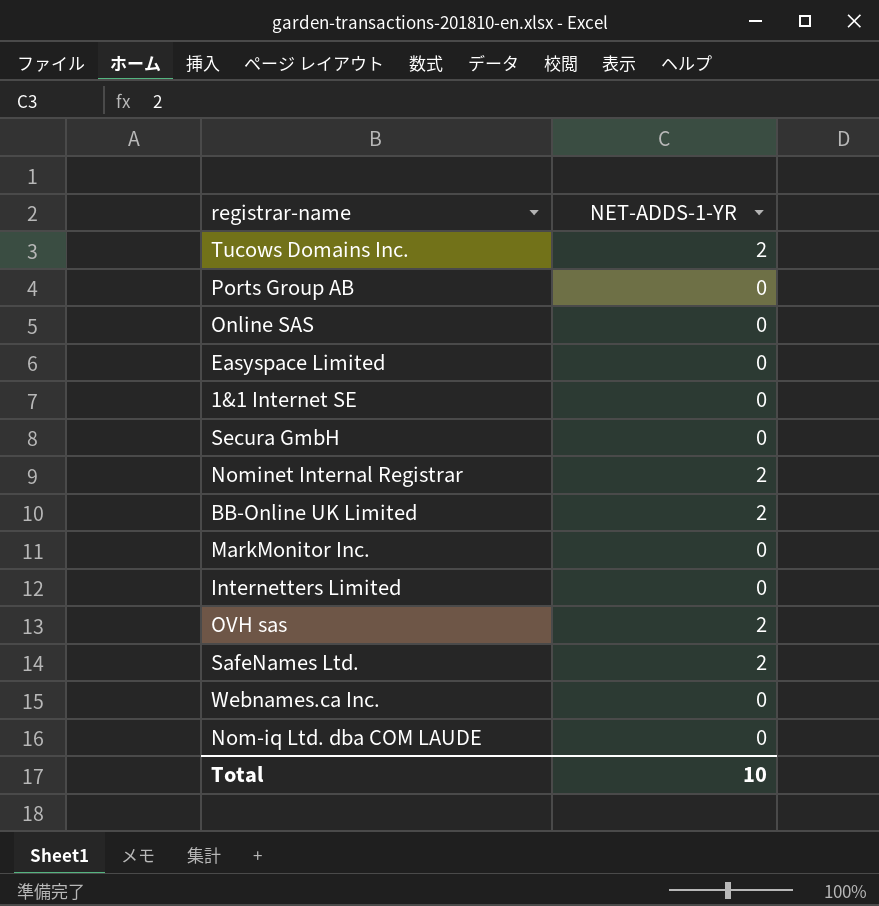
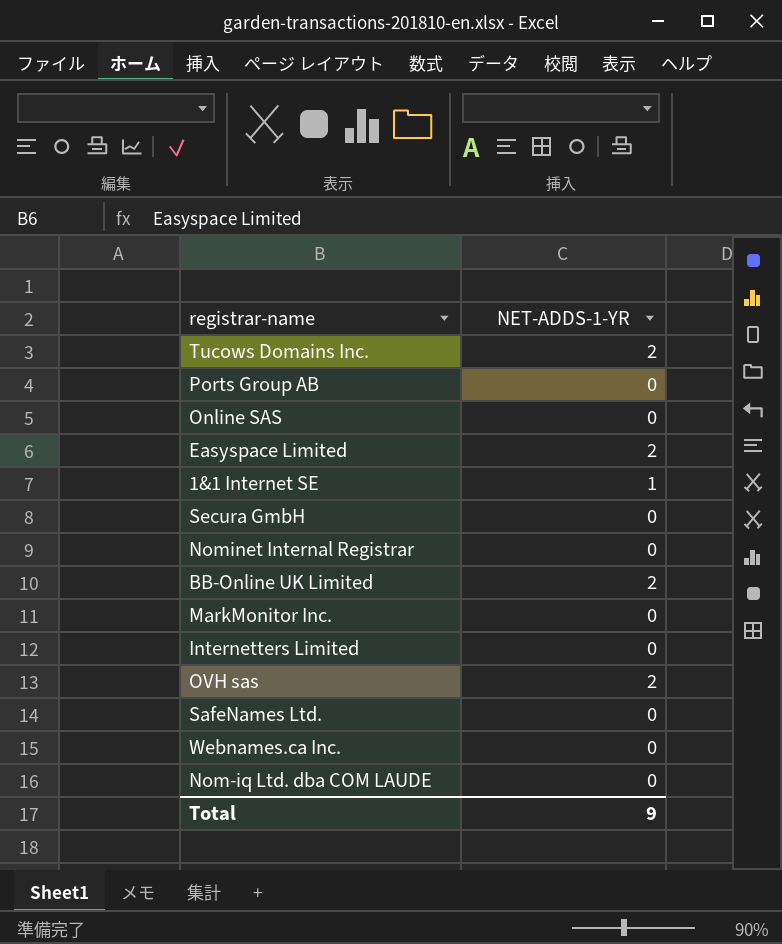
Easyspace Limited | NET-ADDS-1-YR: 0 -> 2
1&1 Internet SE | NET-ADDS-1-YR: 0 -> 1
Nominet Internal Registrar | NET-ADDS-1-YR: 2 -> 0
SafeNames Ltd. | NET-ADDS-1-YR: 2 -> 0
Total | NET-ADDS-1-YR: 10 -> 9

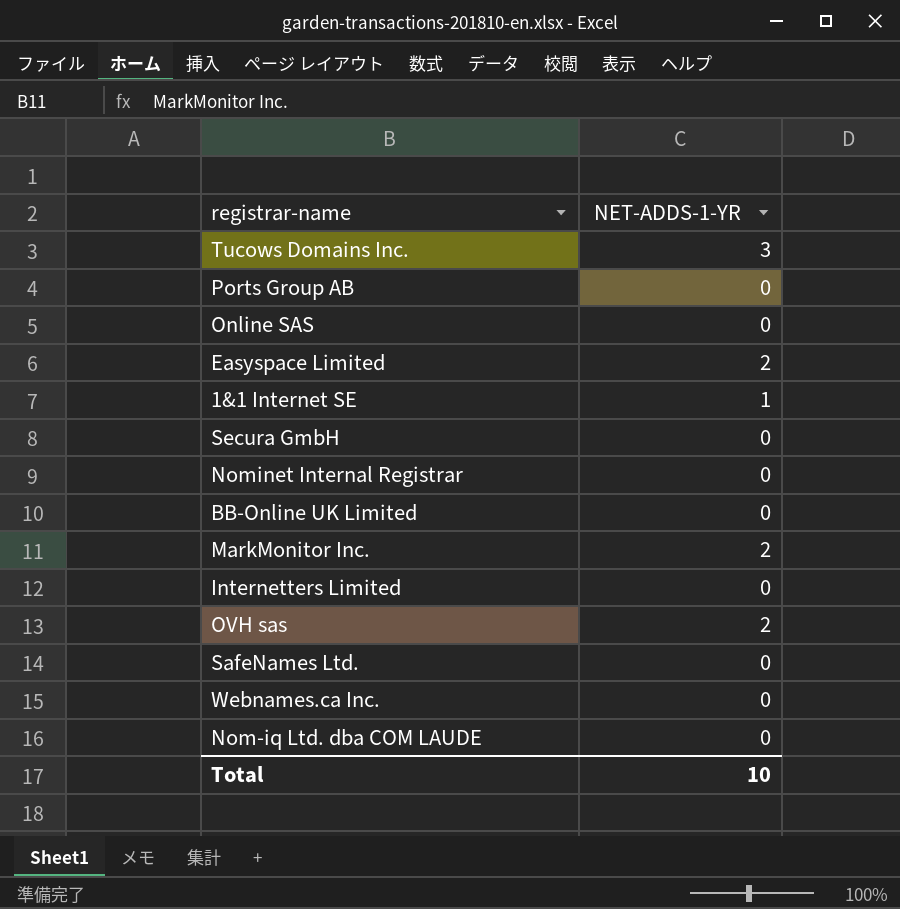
Tucows Domains Inc. | NET-ADDS-1-YR: 2 -> 3
BB-Online UK Limited | NET-ADDS-1-YR: 2 -> 0
MarkMonitor Inc. | NET-ADDS-1-YR: 0 -> 2
Total | NET-ADDS-1-YR: 9 -> 10

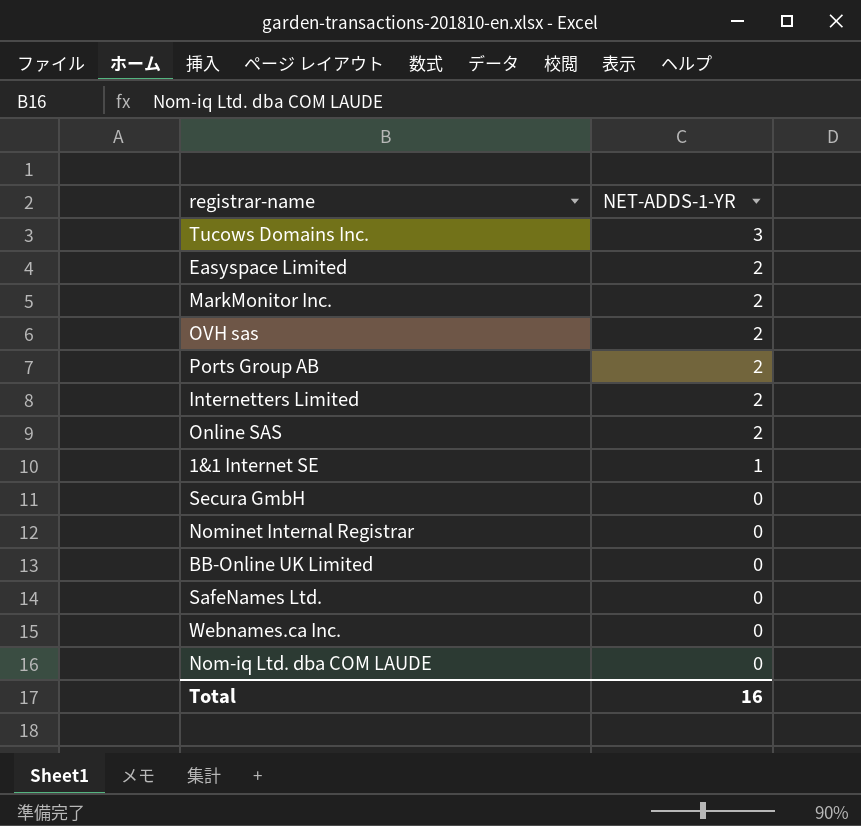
row order: none -> NET-ADDS-1-YR descending
Ports Group AB | NET-ADDS-1-YR: 0 -> 2
Internetters Limited | NET-ADDS-1-YR: 0 -> 2
Online SAS | NET-ADDS-1-YR: 0 -> 2
Total | NET-ADDS-1-YR: 10 -> 16

